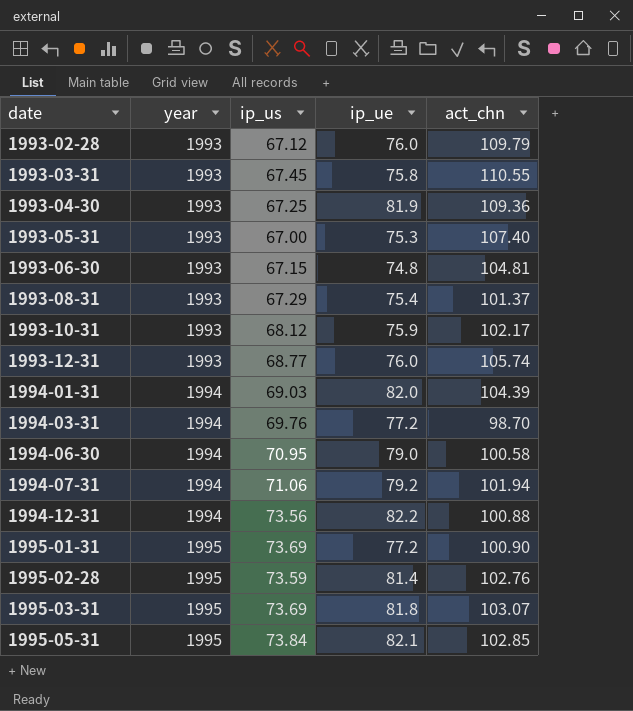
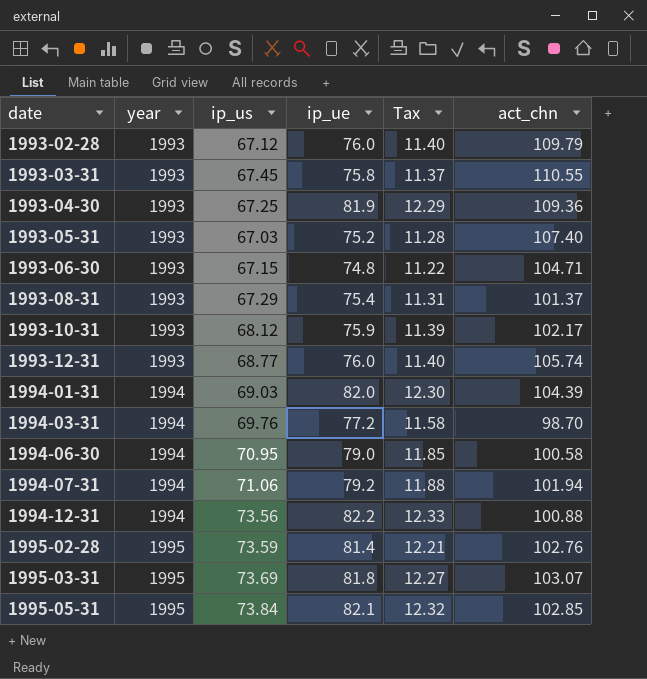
column Tax | formula: none -> [ip_ue] * 0.15
row 1995-01-31: 1995 | 73.69 | 77.2 | 100.90 -> none
1993-05-31 | ip_us: 67.00 -> 67.03
1993-05-31 | ip_ue: 75.3 -> 75.2
1993-06-30 | act_chn: 104.81 -> 104.71

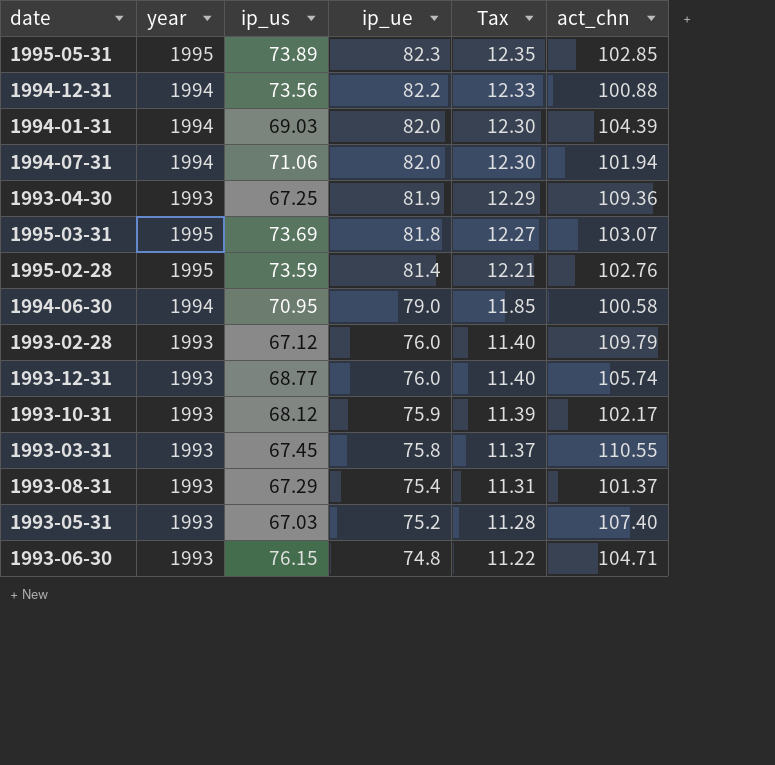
row order: date ascending -> ip_ue descending
row 1994-03-31: 1994 | 69.76 | 77.2 | 11.58 | 98.70 -> none
1995-05-31 | ip_us: 73.84 -> 73.89
1995-05-31 | ip_ue: 82.1 -> 82.3
1995-05-31 | Tax: 12.32 -> 12.35
1994-07-31 | ip_ue: 79.2 -> 82.0
1994-07-31 | Tax: 11.88 -> 12.30
1993-06-30 | ip_us: 67.15 -> 76.15

